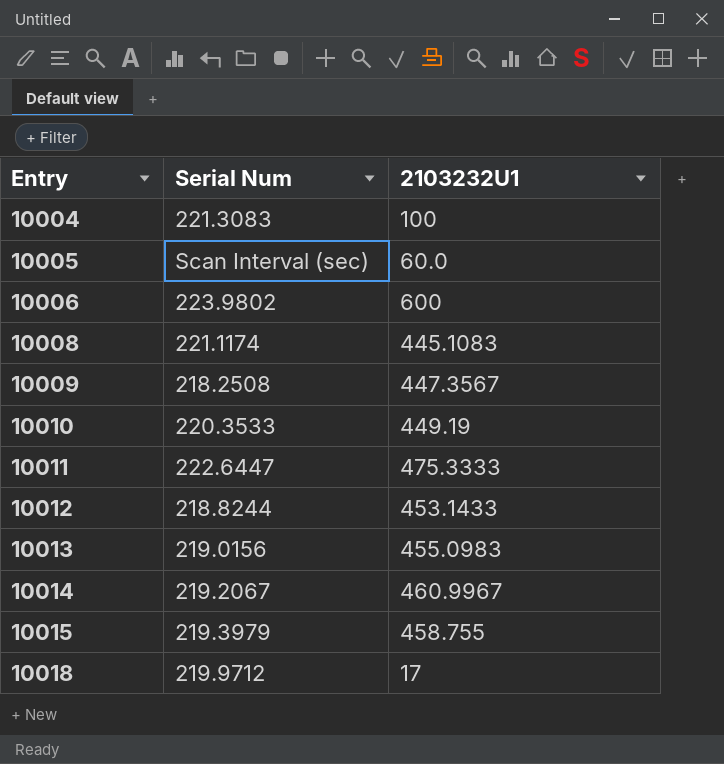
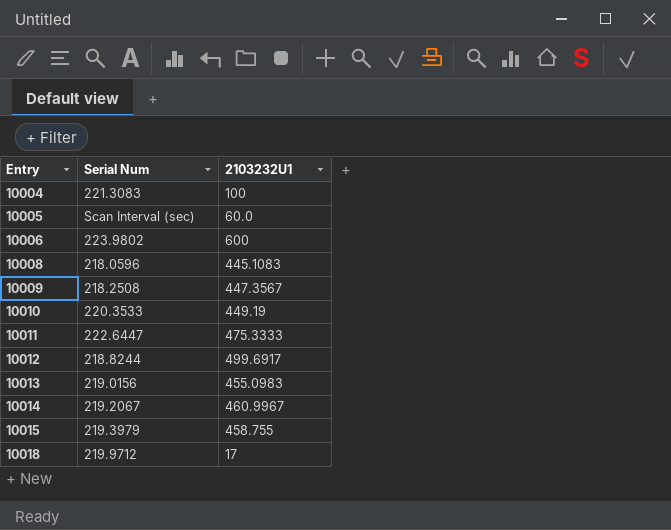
10008 | Serial Num: 221.1174 -> 218.0596
10012 | 2103232U1: 453.1433 -> 499.6917

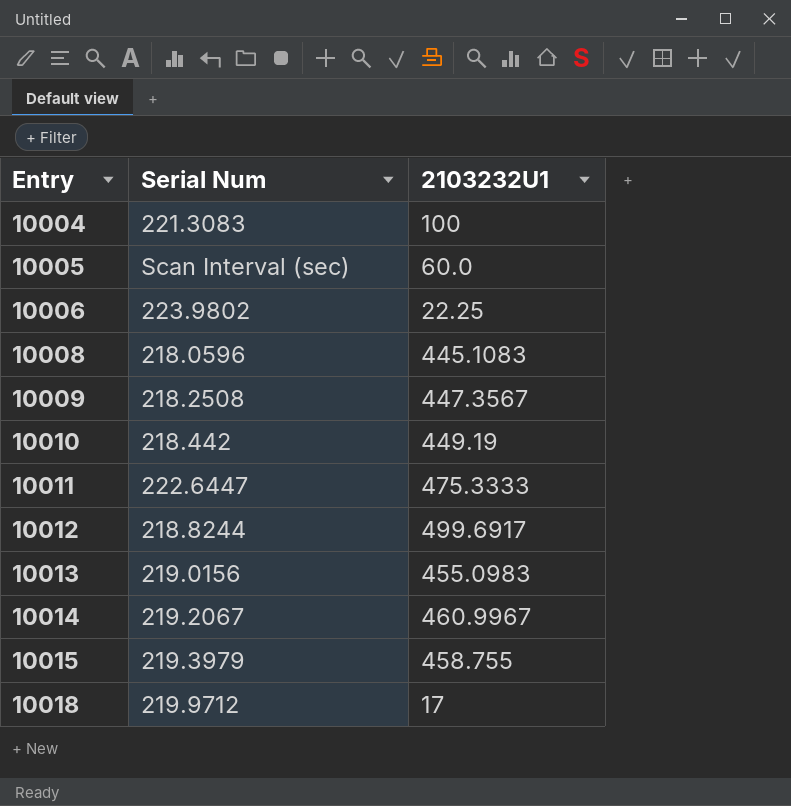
10006 | 2103232U1: 600 -> 22.25
10010 | Serial Num: 220.3533 -> 218.442

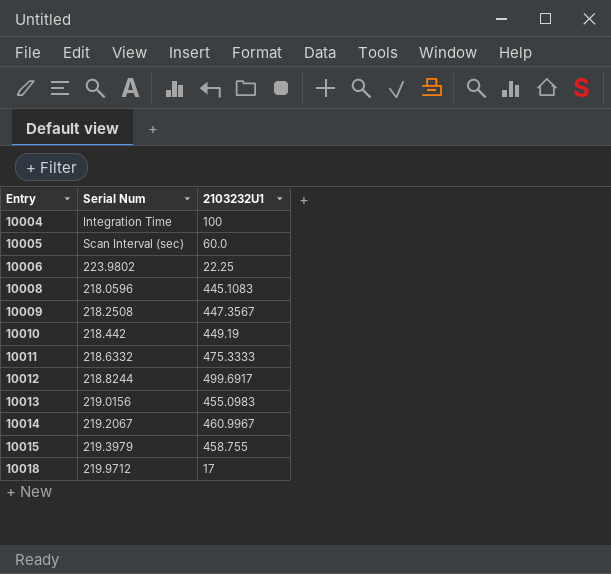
10004 | Serial Num: 221.3083 -> Integration Time
10011 | Serial Num: 222.6447 -> 218.6332

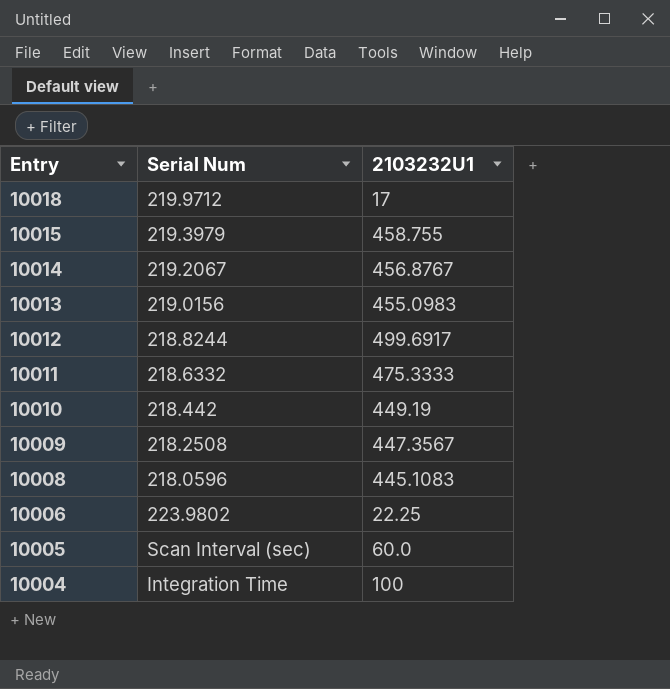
row order: Entry ascending -> Entry descending
10014 | 2103232U1: 460.9967 -> 456.8767

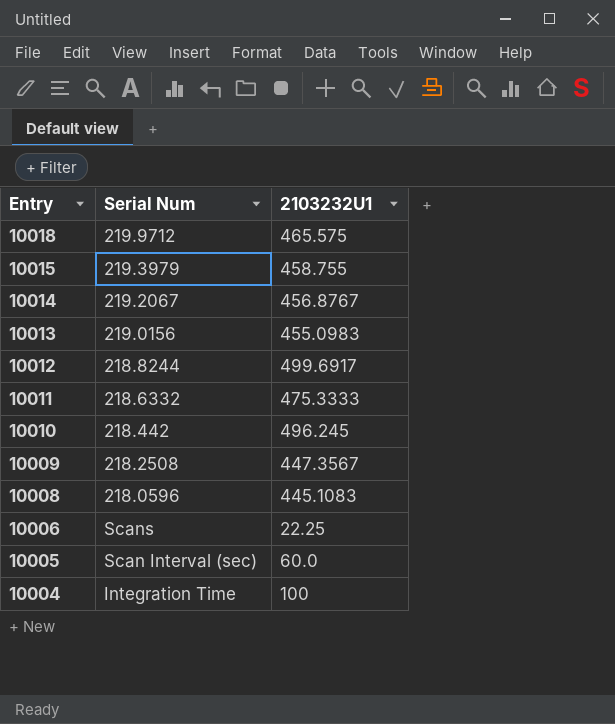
10018 | 2103232U1: 17 -> 465.575
10010 | 2103232U1: 449.19 -> 496.245
10006 | Serial Num: 223.9802 -> Scans

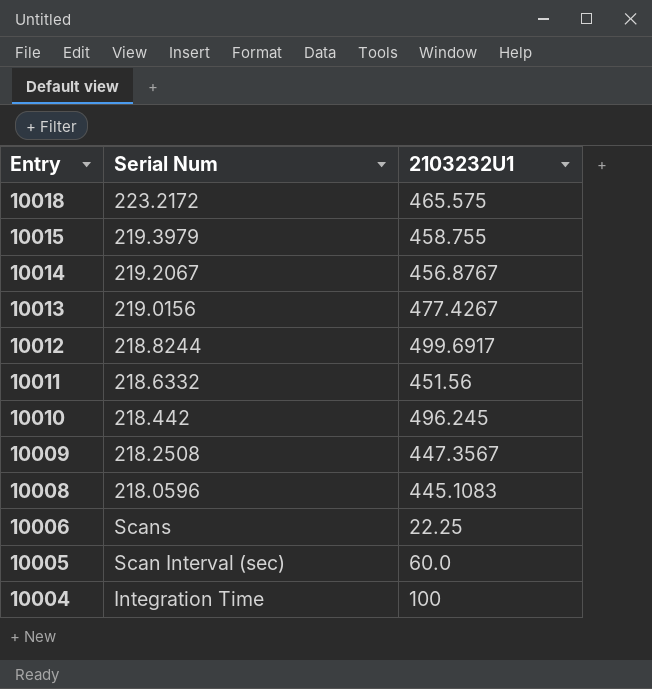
10018 | Serial Num: 219.9712 -> 223.2172
10013 | 2103232U1: 455.0983 -> 477.4267
10011 | 2103232U1: 475.3333 -> 451.56

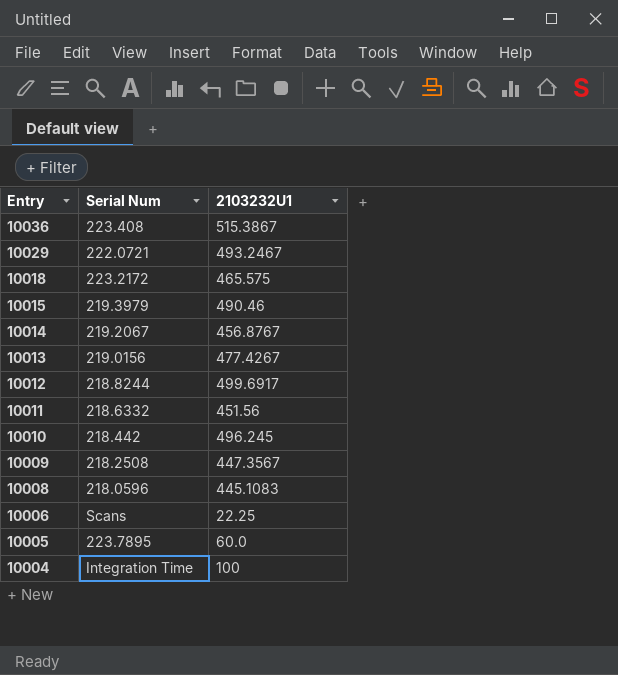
row 10036: none -> 223.408 | 515.3867
row 10029: none -> 222.0721 | 493.2467
10015 | 2103232U1: 458.755 -> 490.46
10005 | Serial Num: Scan Interval (sec) -> 223.7895

